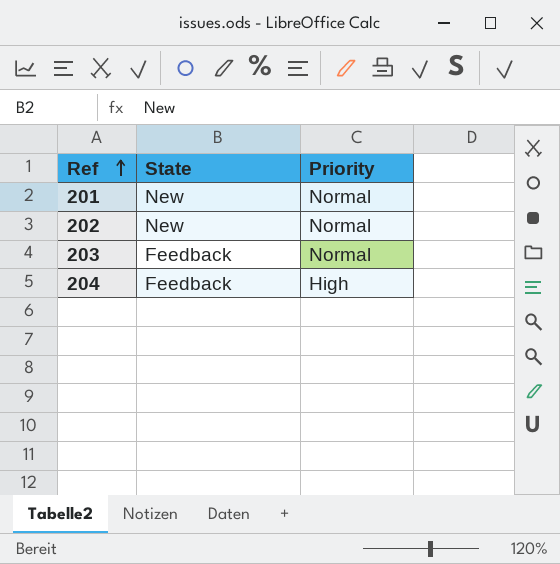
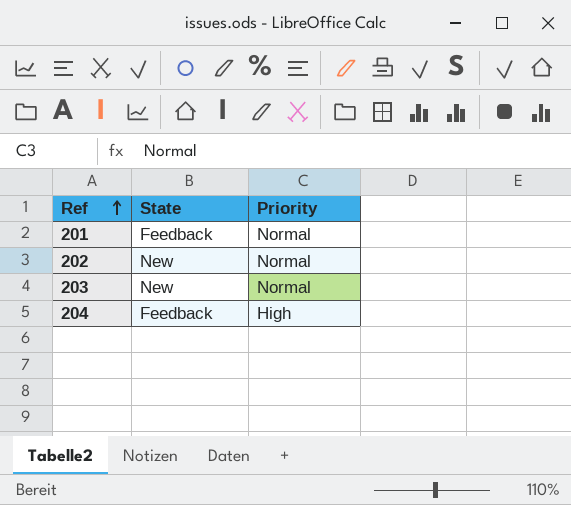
201 | State: New -> Feedback
203 | State: Feedback -> New

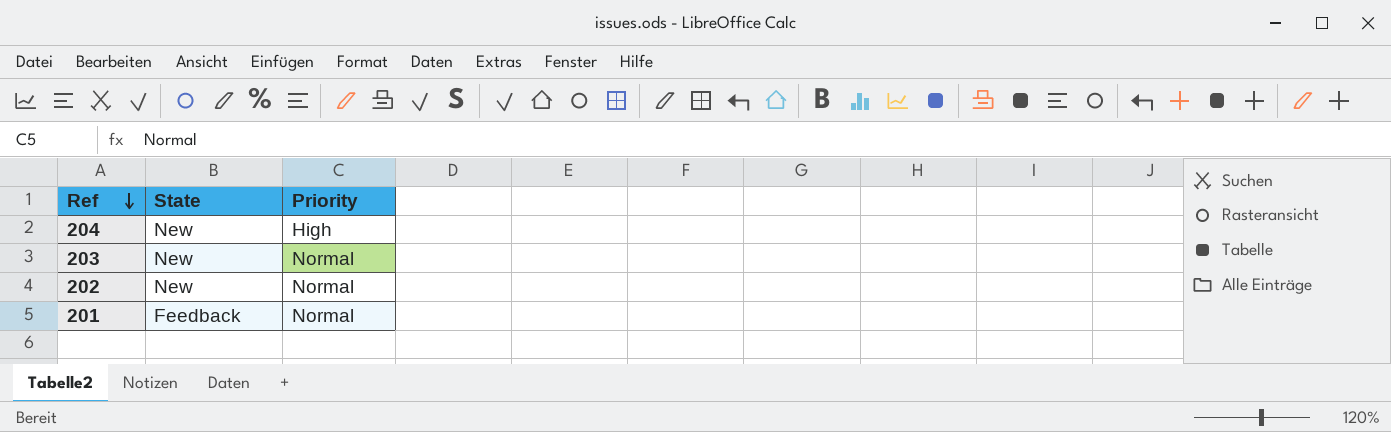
row order: Ref ascending -> Ref descending
204 | State: Feedback -> New

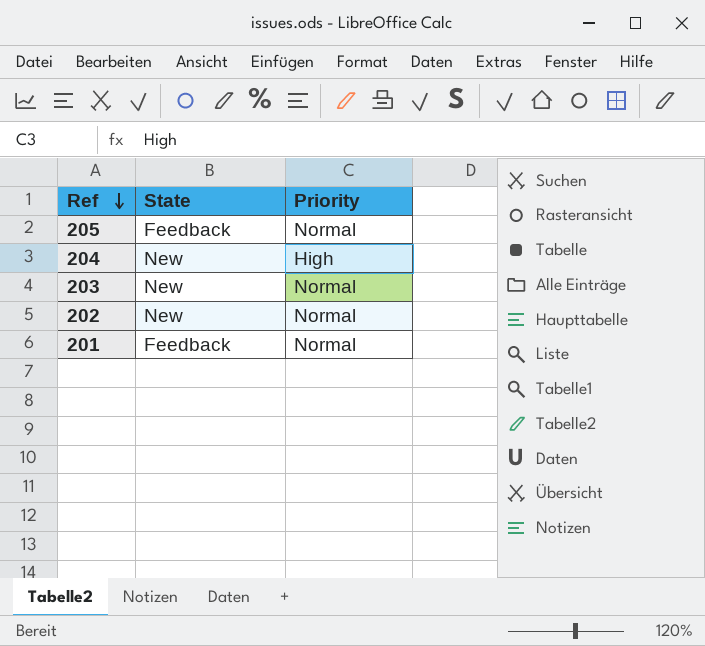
row 205: none -> Feedback | Normal

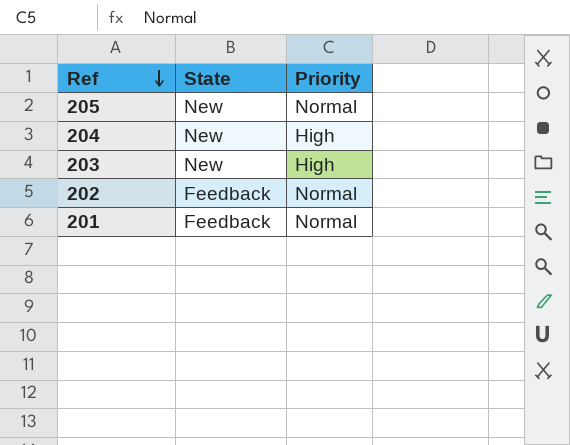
205 | State: Feedback -> New
203 | Priority: Normal -> High
202 | State: New -> Feedback

